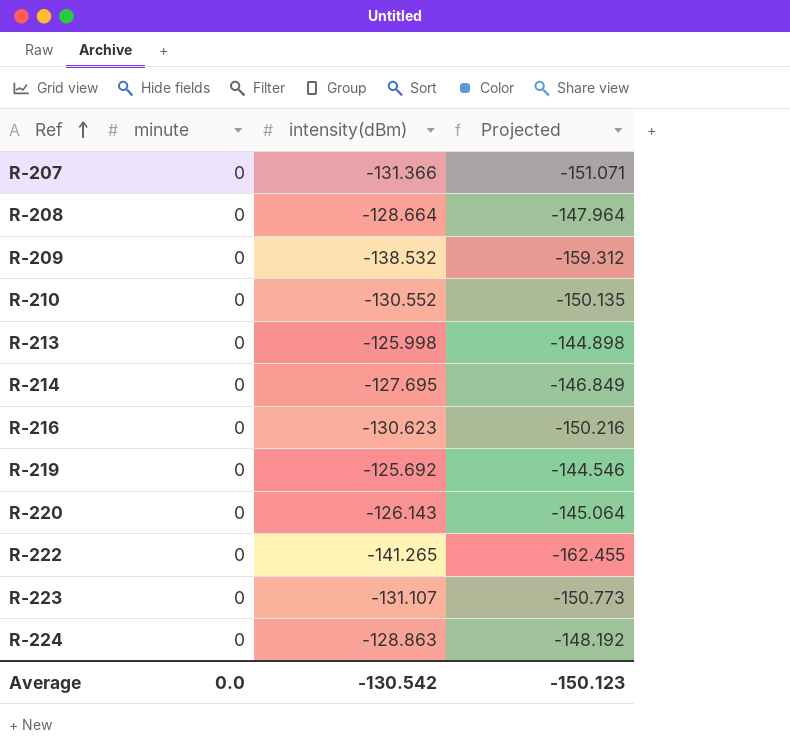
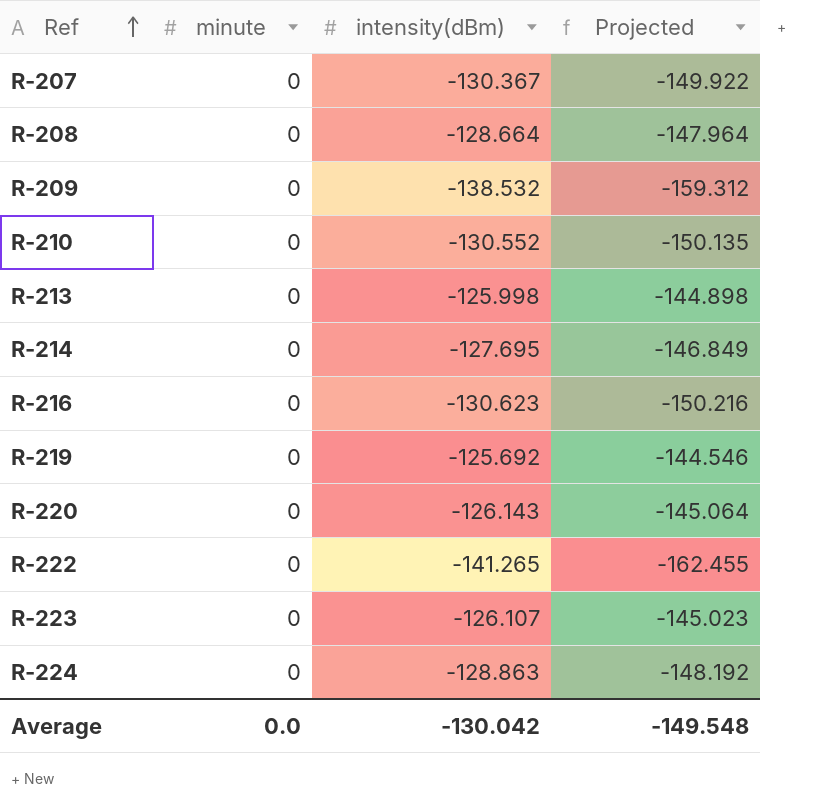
R-207 | intensity(dBm): -131.366 -> -130.367
R-207 | Projected: -151.071 -> -149.922
R-223 | intensity(dBm): -131.107 -> -126.107
R-223 | Projected: -150.773 -> -145.023
Average | intensity(dBm): -130.542 -> -130.042
Average | Projected: -150.123 -> -149.548

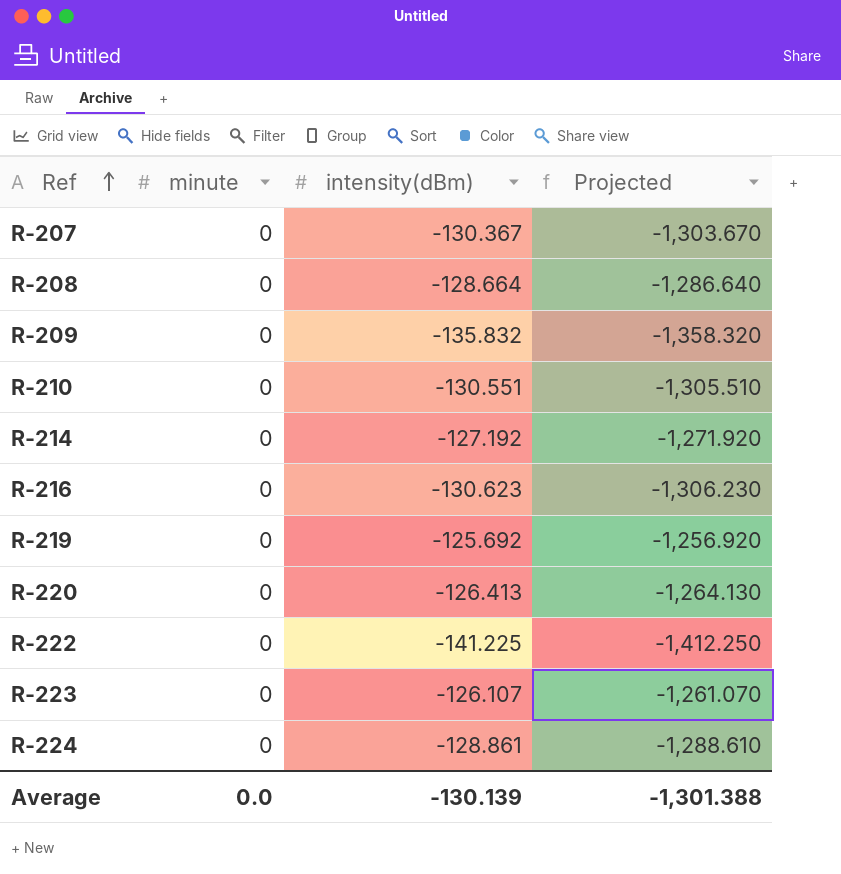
column Projected | formula: [intensity(dBm)] * 1.15 -> [intensity(dBm)] * 10
row R-213: 0 | -125.998 | -144.898 -> none
R-209 | intensity(dBm): -138.532 -> -135.832
R-210 | intensity(dBm): -130.552 -> -130.551
R-214 | intensity(dBm): -127.695 -> -127.192
R-220 | intensity(dBm): -126.143 -> -126.413
R-222 | intensity(dBm): -141.265 -> -141.225
R-224 | intensity(dBm): -128.863 -> -128.861
Average | intensity(dBm): -130.042 -> -130.139
Average | Projected: -149.548 -> -1,301.388

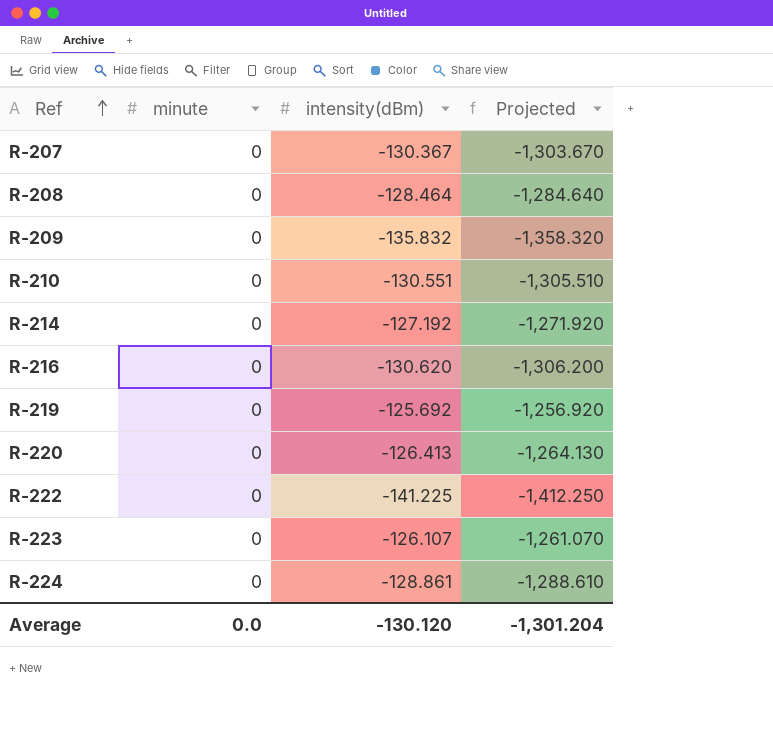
R-208 | intensity(dBm): -128.664 -> -128.464
R-208 | Projected: -1,286.640 -> -1,284.640
R-216 | intensity(dBm): -130.623 -> -130.620
R-216 | Projected: -1,306.230 -> -1,306.200
Average | intensity(dBm): -130.139 -> -130.120
Average | Projected: -1,301.388 -> -1,301.204

